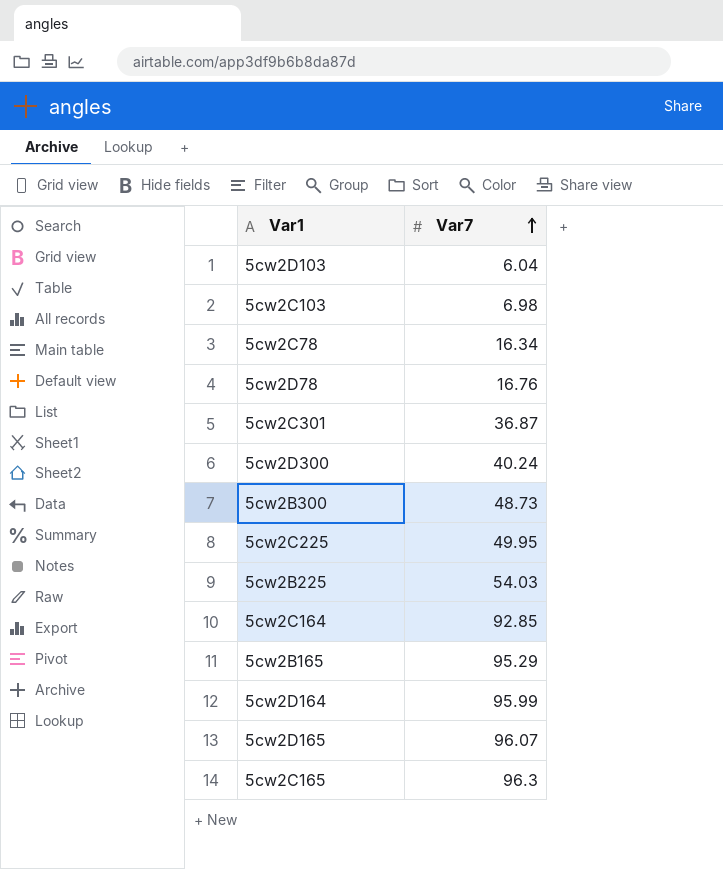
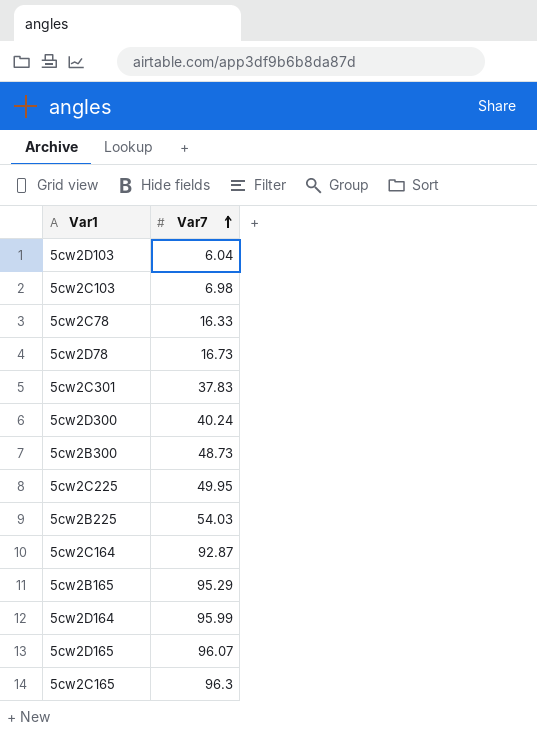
5cw2C78 | Var7: 16.34 -> 16.33
5cw2D78 | Var7: 16.76 -> 16.73
5cw2C301 | Var7: 36.87 -> 37.83
5cw2C164 | Var7: 92.85 -> 92.87

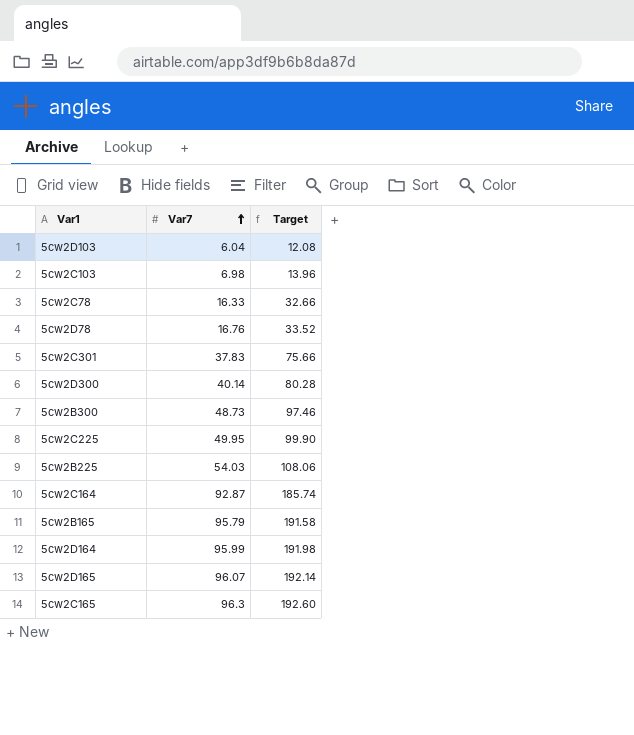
column Target | formula: none -> [Var7] * 2
5cw2D78 | Var7: 16.73 -> 16.76
5cw2D300 | Var7: 40.24 -> 40.14
5cw2B165 | Var7: 95.29 -> 95.79

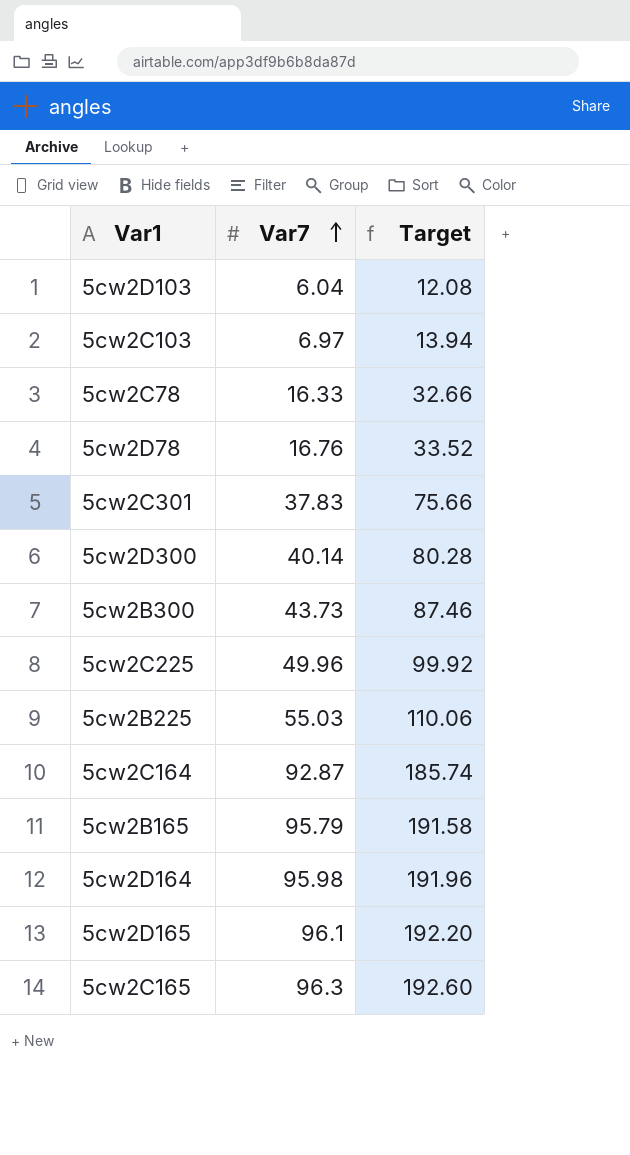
5cw2C103 | Var7: 6.98 -> 6.97
5cw2C103 | Target: 13.96 -> 13.94
5cw2B300 | Var7: 48.73 -> 43.73
5cw2B300 | Target: 97.46 -> 87.46
5cw2C225 | Var7: 49.95 -> 49.96
5cw2C225 | Target: 99.90 -> 99.92
5cw2B225 | Var7: 54.03 -> 55.03
5cw2B225 | Target: 108.06 -> 110.06
5cw2D164 | Var7: 95.99 -> 95.98
5cw2D164 | Target: 191.98 -> 191.96
5cw2D165 | Var7: 96.07 -> 96.1
5cw2D165 | Target: 192.14 -> 192.20

